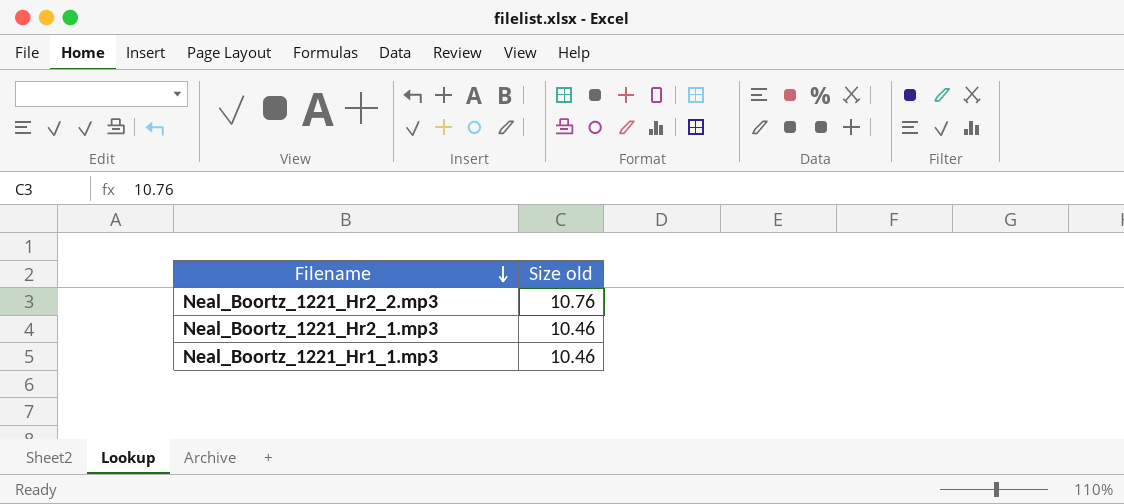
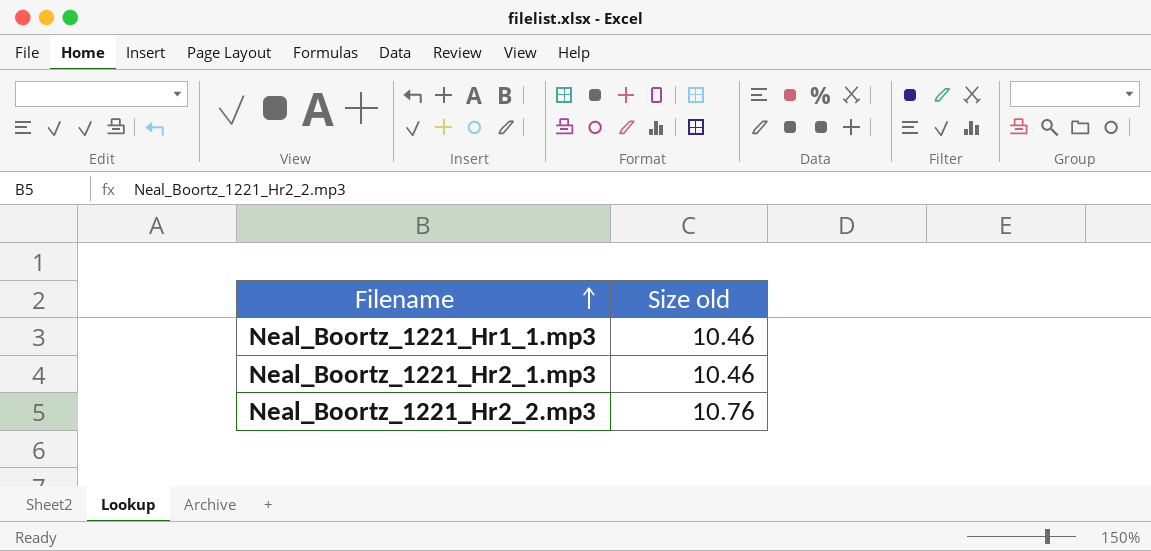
row order: Filename descending -> Filename ascending

